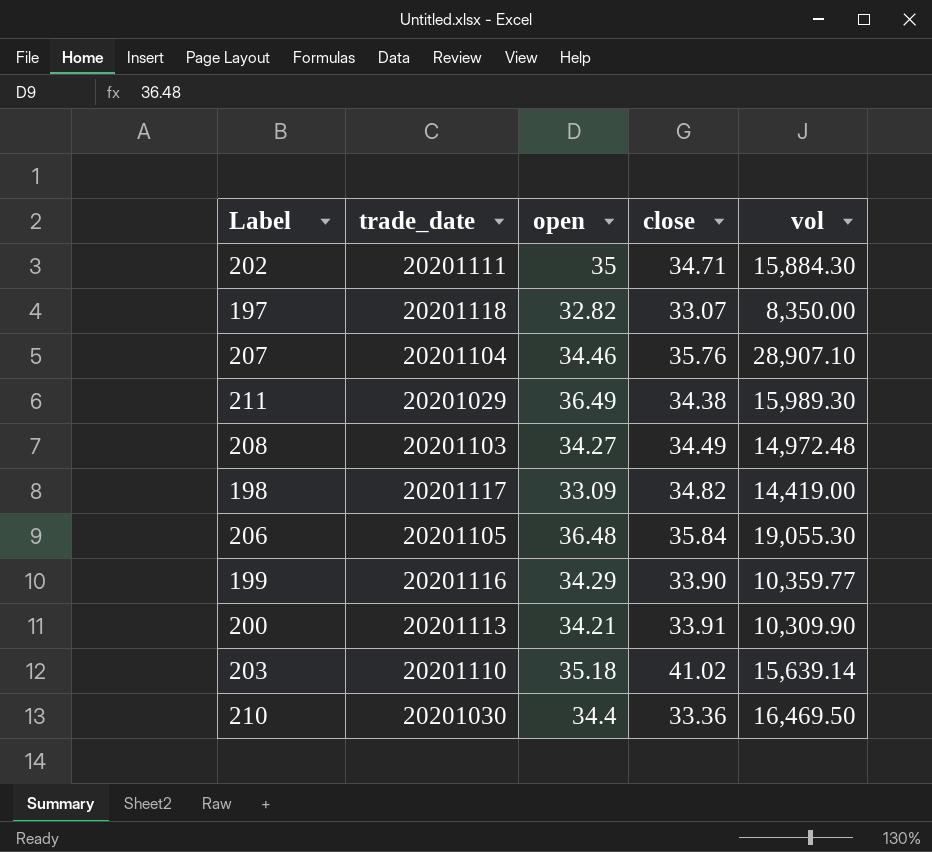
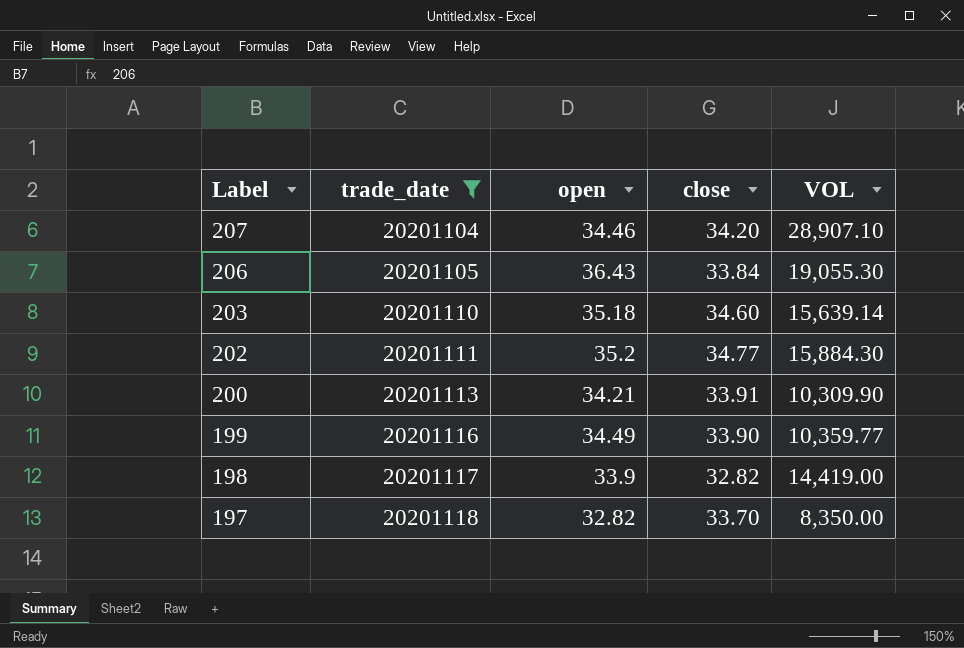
filter: none -> trade_date >= 20201104
row order: none -> Label descending
column name: vol -> VOL
207 | close: 35.76 -> 34.20
206 | open: 36.48 -> 36.43
206 | close: 35.84 -> 33.84
203 | close: 41.02 -> 34.60
202 | open: 35 -> 35.2
202 | close: 34.71 -> 34.77
199 | open: 34.29 -> 34.49
198 | open: 33.09 -> 33.9
198 | close: 34.82 -> 32.82
197 | close: 33.07 -> 33.70

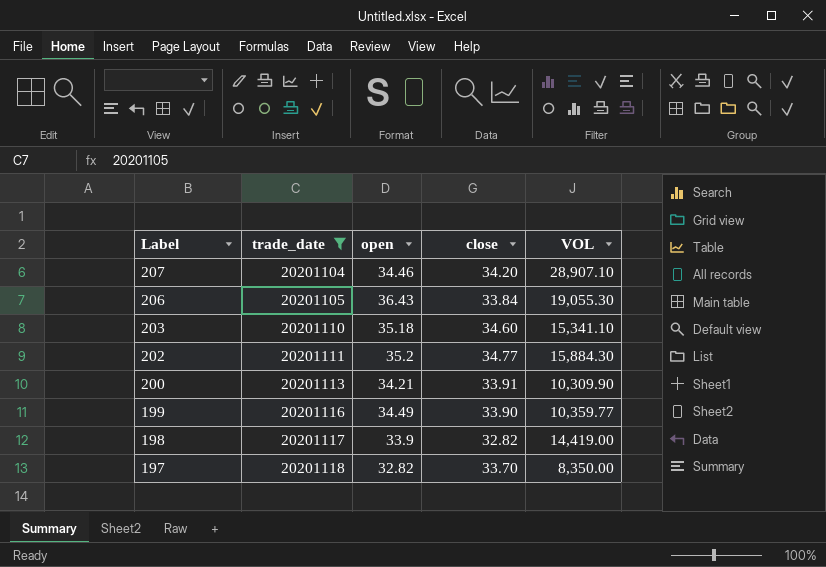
203 | VOL: 15,639.14 -> 15,341.10

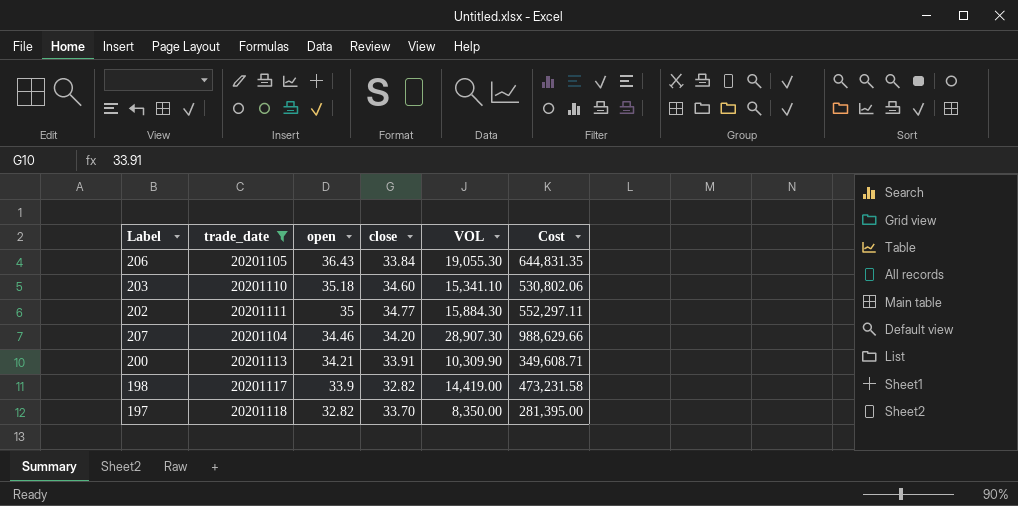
row order: Label descending -> open descending
column Cost | formula: none -> [close] * [VOL]
row 199: 20201116 | 34.49 | 33.90 | 10,359.77 -> none
202 | open: 35.2 -> 35
207 | VOL: 28,907.10 -> 28,907.30

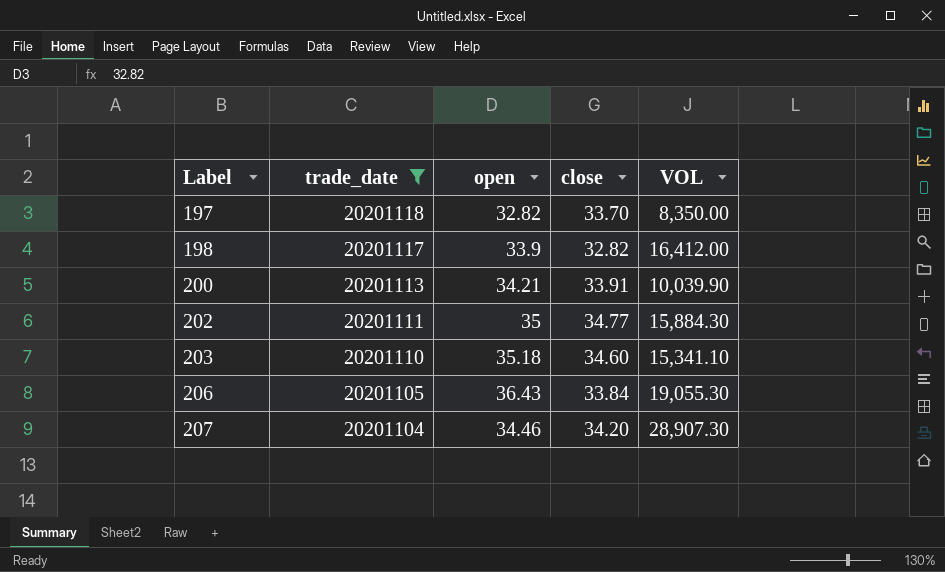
row order: open descending -> Label ascending
column Cost | formula: [close] * [VOL] -> none
198 | VOL: 14,419.00 -> 16,412.00
200 | VOL: 10,309.90 -> 10,039.90

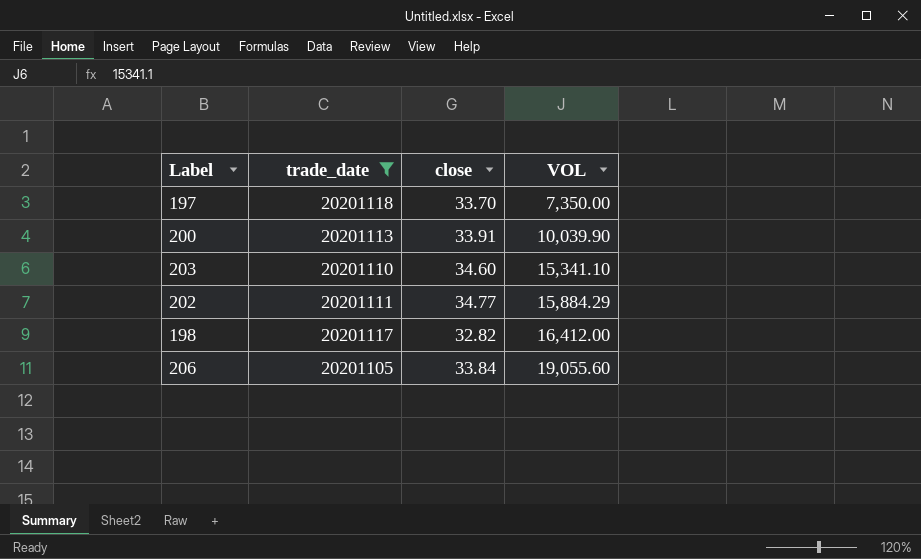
row order: Label ascending -> VOL ascending
column open | position: 3 -> none
row 207: 20201104 | 34.46 | 34.20 | 28,907.30 -> none
197 | VOL: 8,350.00 -> 7,350.00
202 | VOL: 15,884.30 -> 15,884.29
206 | VOL: 19,055.30 -> 19,055.60

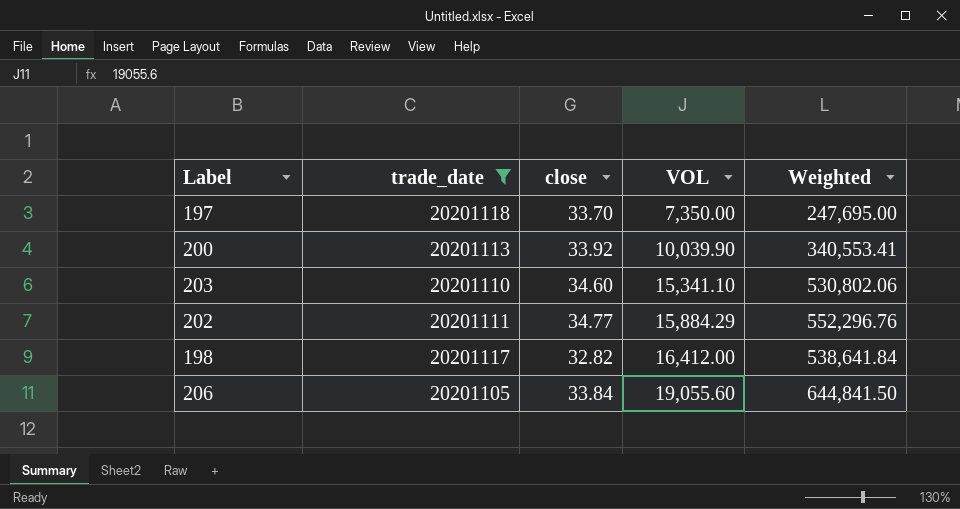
column Weighted | formula: none -> [close] * [VOL]
200 | close: 33.91 -> 33.92

